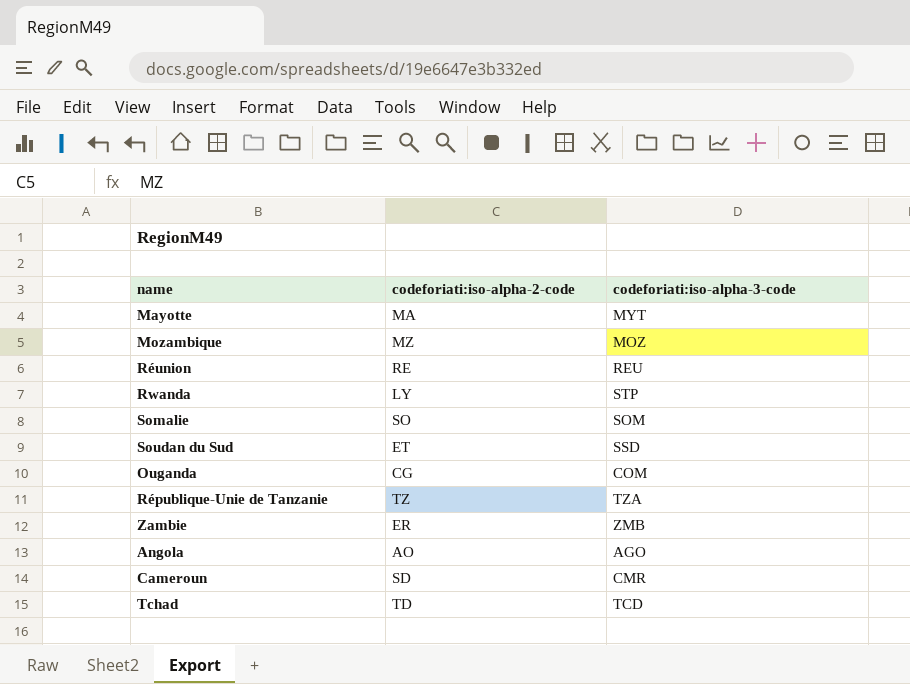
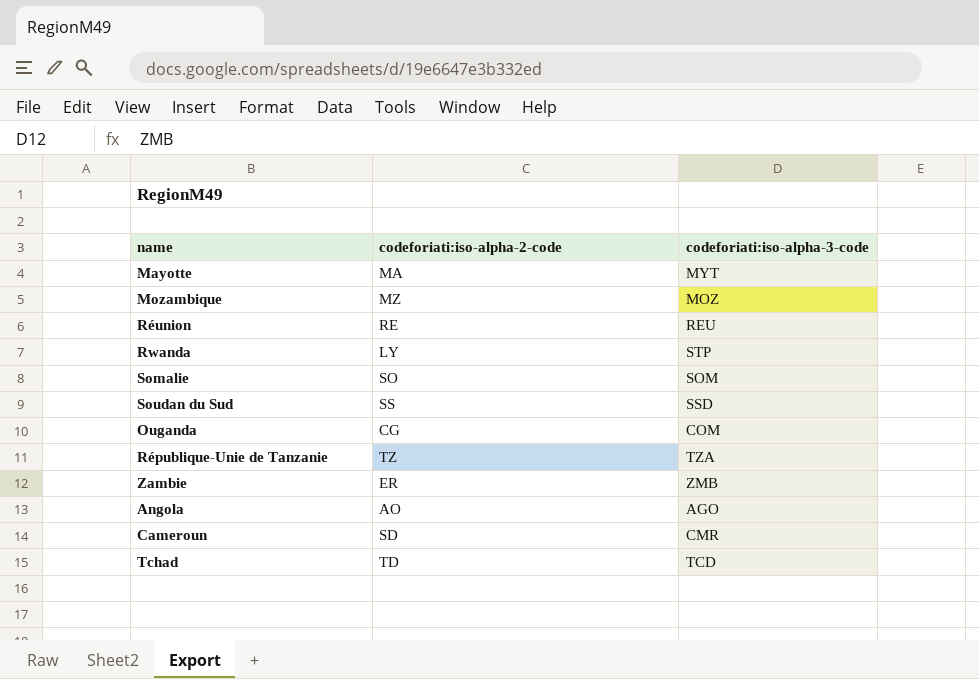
Soudan du Sud | codeforiati:iso-alpha-2-code: ET -> SS

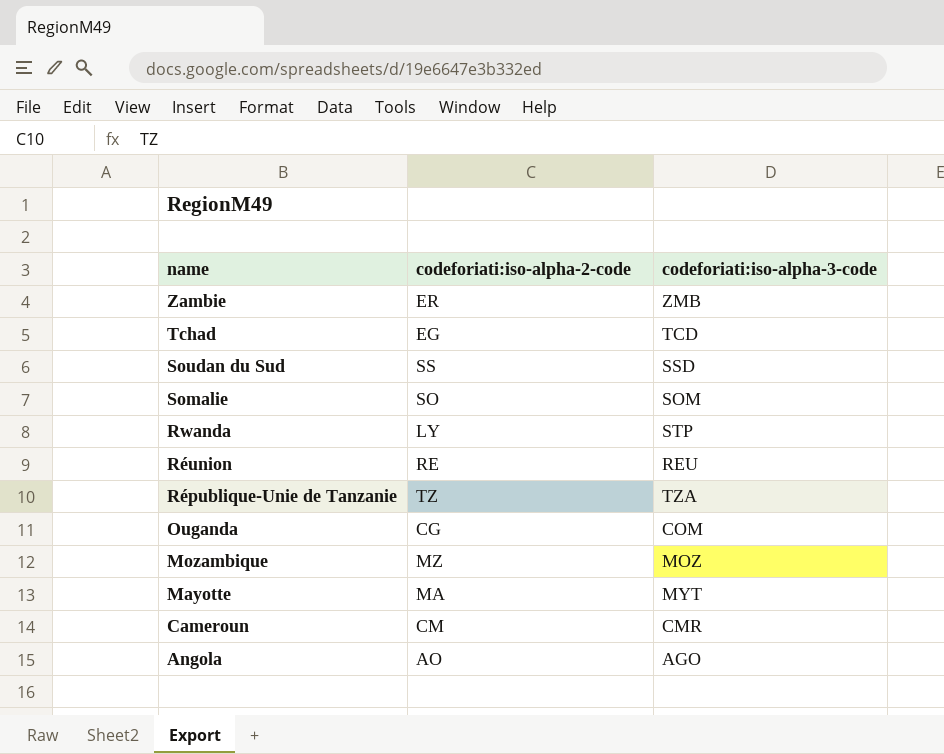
row order: none -> name descending
Tchad | codeforiati:iso-alpha-2-code: TD -> EG
Cameroun | codeforiati:iso-alpha-2-code: SD -> CM

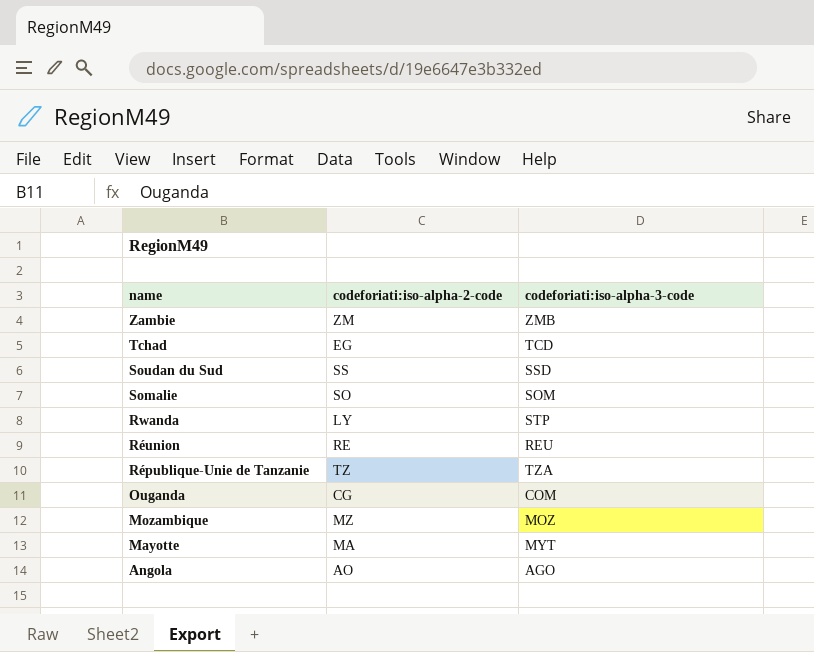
row Cameroun: CM | CMR -> none
Zambie | codeforiati:iso-alpha-2-code: ER -> ZM

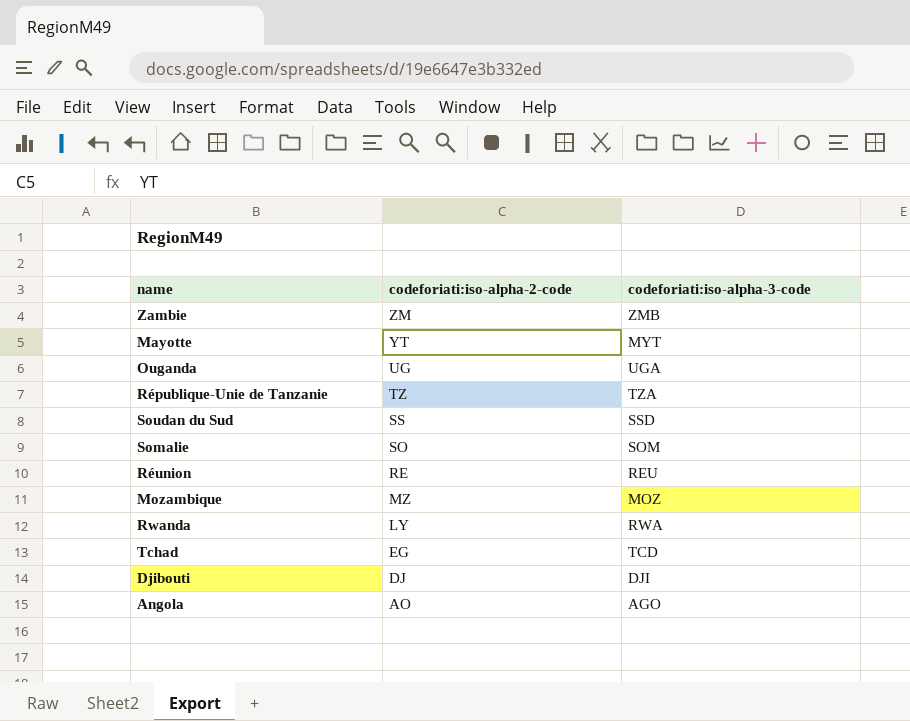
row order: name descending -> codeforiati:iso-alpha-2-code descending
Mayotte | codeforiati:iso-alpha-2-code: MA -> YT
Ouganda | codeforiati:iso-alpha-2-code: CG -> UG
Ouganda | codeforiati:iso-alpha-3-code: COM -> UGA
Rwanda | codeforiati:iso-alpha-3-code: STP -> RWA
row Djibouti: none -> DJ | DJI

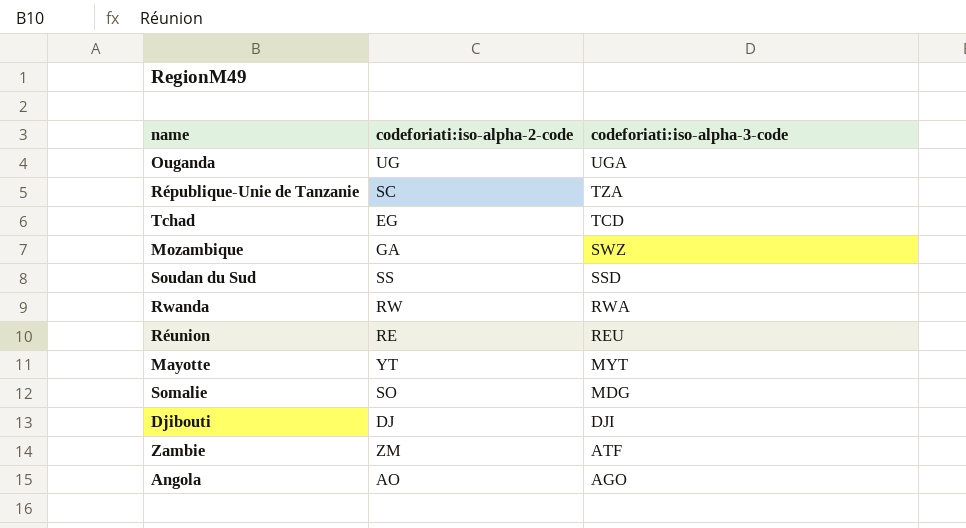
row order: codeforiati:iso-alpha-2-code descending -> codeforiati:iso-alpha-3-code descending
République-Unie de Tanzanie | codeforiati:iso-alpha-2-code: TZ -> SC
Mozambique | codeforiati:iso-alpha-2-code: MZ -> GA
Mozambique | codeforiati:iso-alpha-3-code: MOZ -> SWZ
Rwanda | codeforiati:iso-alpha-2-code: LY -> RW
Somalie | codeforiati:iso-alpha-3-code: SOM -> MDG
Zambie | codeforiati:iso-alpha-3-code: ZMB -> ATF

